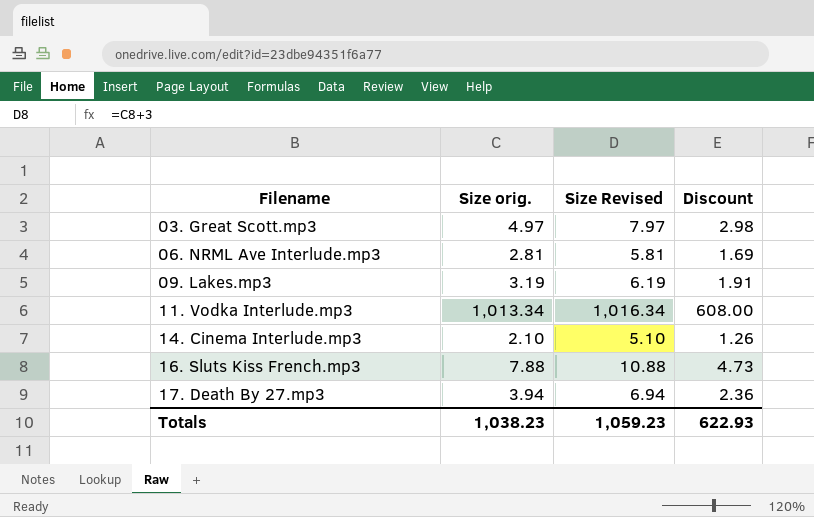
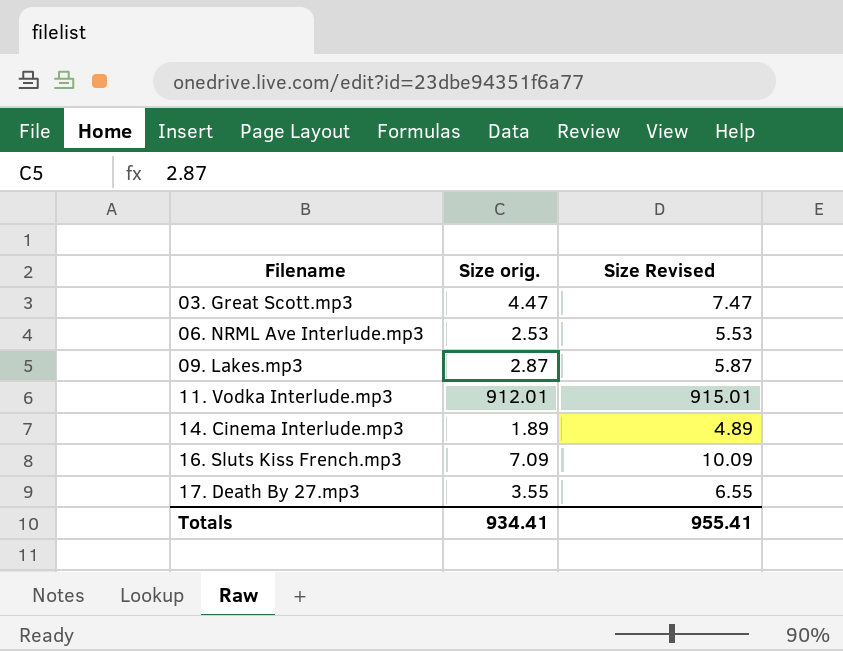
column Discount | formula: [Size orig.] * 0.6 -> none
03. Great Scott.mp3 | Size orig.: 4.97 -> 4.47
03. Great Scott.mp3 | Size Revised: 7.97 -> 7.47
06. NRML Ave Interlude.mp3 | Size orig.: 2.81 -> 2.53
06. NRML Ave Interlude.mp3 | Size Revised: 5.81 -> 5.53
09. Lakes.mp3 | Size orig.: 3.19 -> 2.87
09. Lakes.mp3 | Size Revised: 6.19 -> 5.87
11. Vodka Interlude.mp3 | Size orig.: 1,013.34 -> 912.01
11. Vodka Interlude.mp3 | Size Revised: 1,016.34 -> 915.01
14. Cinema Interlude.mp3 | Size orig.: 2.10 -> 1.89
14. Cinema Interlude.mp3 | Size Revised: 5.10 -> 4.89
16. Sluts Kiss French.mp3 | Size orig.: 7.88 -> 7.09
16. Sluts Kiss French.mp3 | Size Revised: 10.88 -> 10.09
17. Death By 27.mp3 | Size orig.: 3.94 -> 3.55
17. Death By 27.mp3 | Size Revised: 6.94 -> 6.55
Totals | Size orig.: 1,038.23 -> 934.41
Totals | Size Revised: 1,059.23 -> 955.41

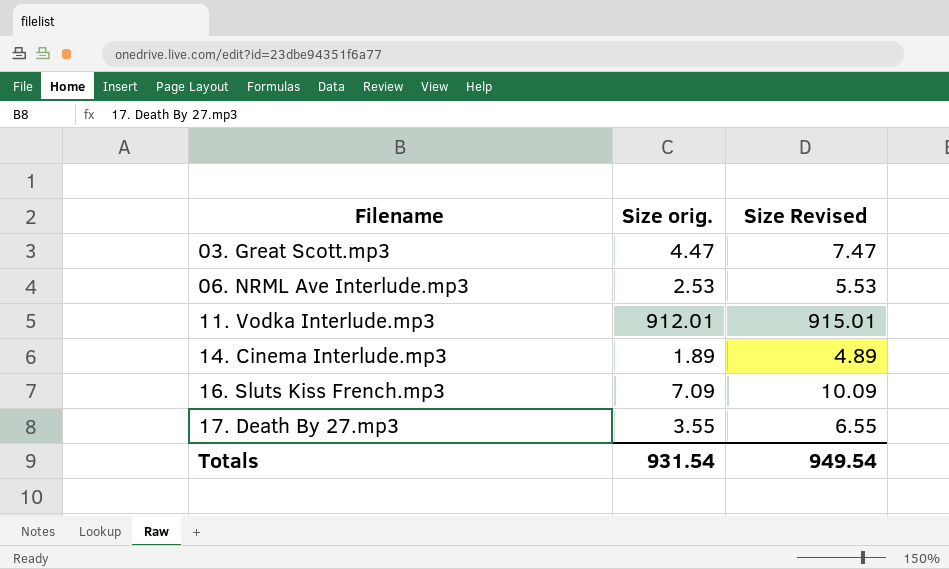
row 09. Lakes.mp3: 2.87 | 5.87 -> none
Totals | Size orig.: 934.41 -> 931.54
Totals | Size Revised: 955.41 -> 949.54

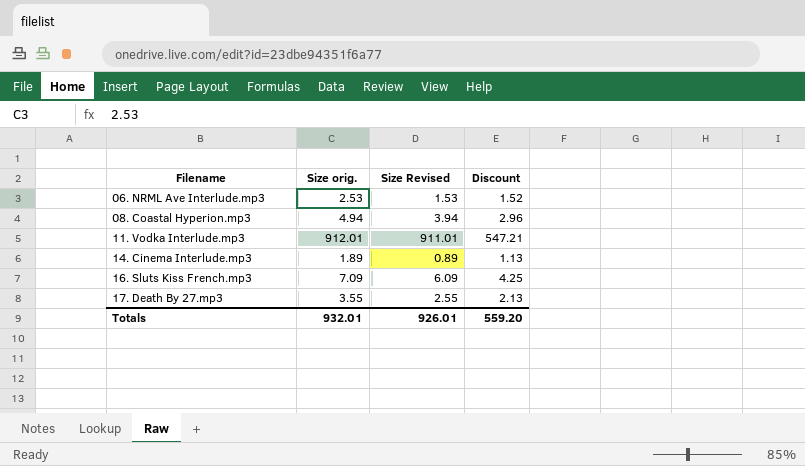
column Size Revised | formula: [Size orig.] + 3 -> [Size orig.] - 1
column Discount | formula: none -> [Size orig.] * 0.6
row 03. Great Scott.mp3: 4.47 | 7.47 -> none
row 08. Coastal Hyperion.mp3: none -> 4.94 | 3.94 | 2.96
Totals | Size orig.: 931.54 -> 932.01
Totals | Size Revised: 949.54 -> 926.01

